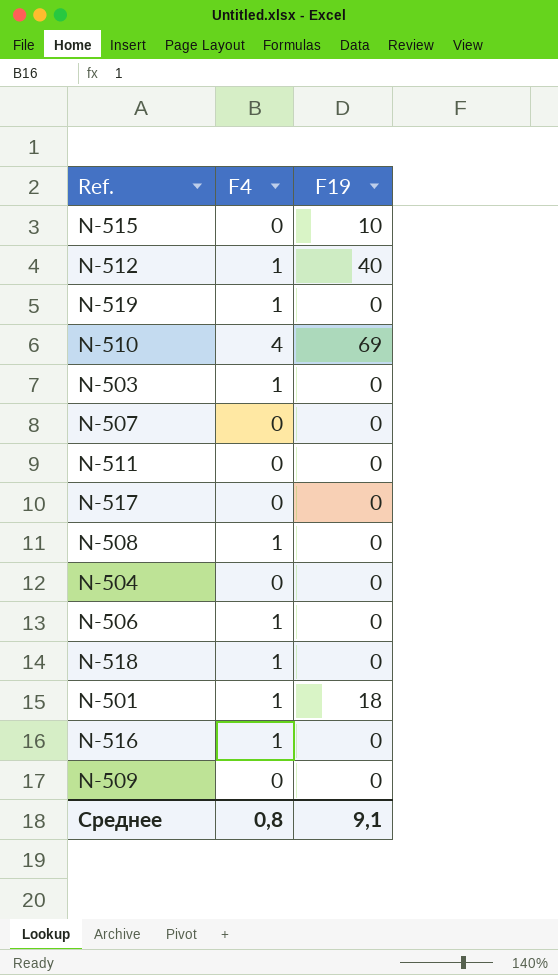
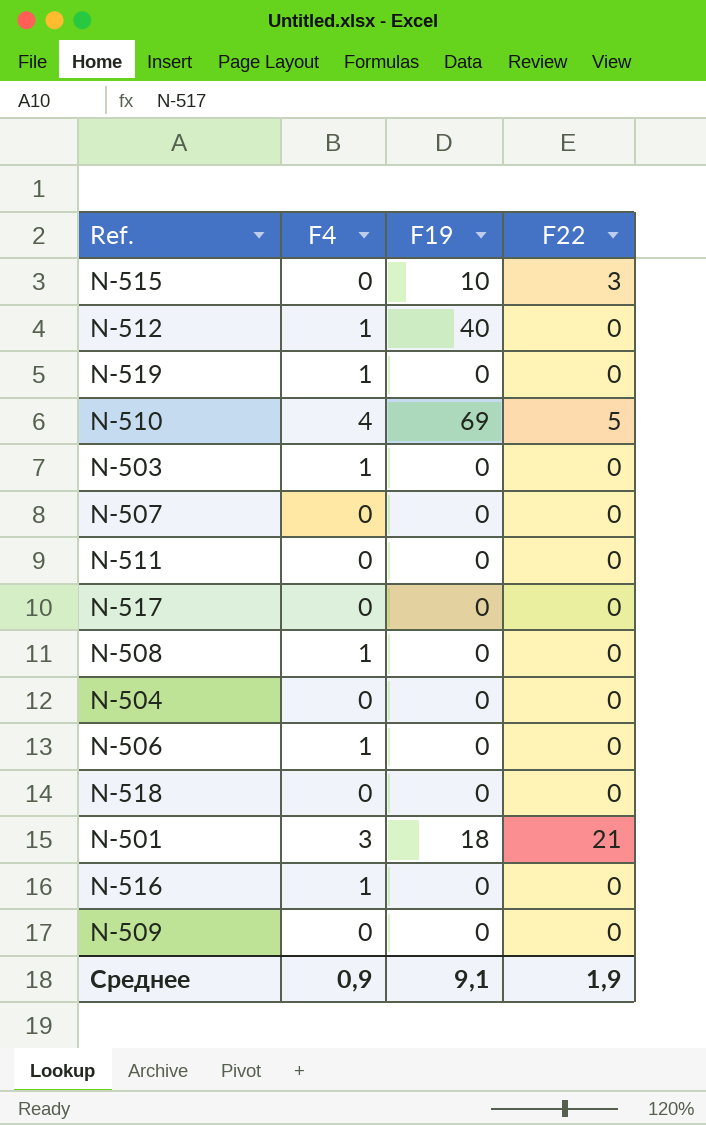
column F22 | position: none -> 4
N-518 | F4: 1 -> 0
N-501 | F4: 1 -> 3
Среднее | F4: 0,8 -> 0,9

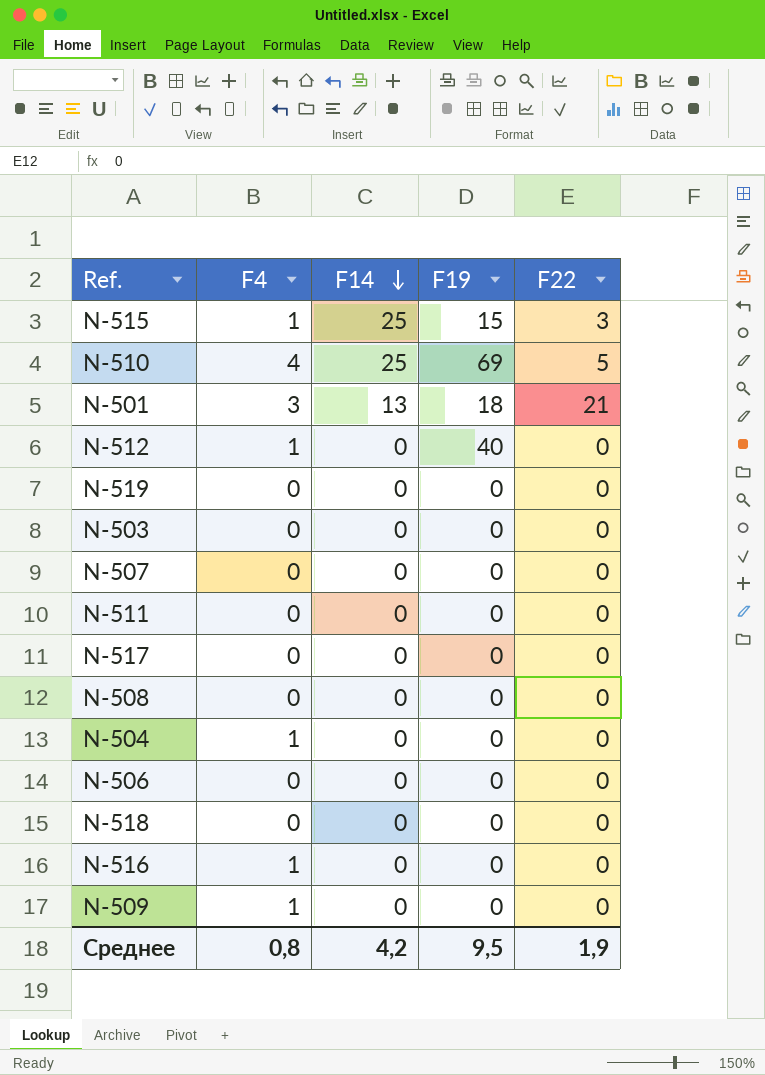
row order: none -> F14 descending
column F14 | position: none -> 3
N-515 | F4: 0 -> 1
N-515 | F19: 10 -> 15
N-519 | F4: 1 -> 0
N-503 | F4: 1 -> 0
N-508 | F4: 1 -> 0
N-504 | F4: 0 -> 1
N-506 | F4: 1 -> 0
N-509 | F4: 0 -> 1
Среднее | F4: 0,9 -> 0,8
Среднее | F19: 9,1 -> 9,5

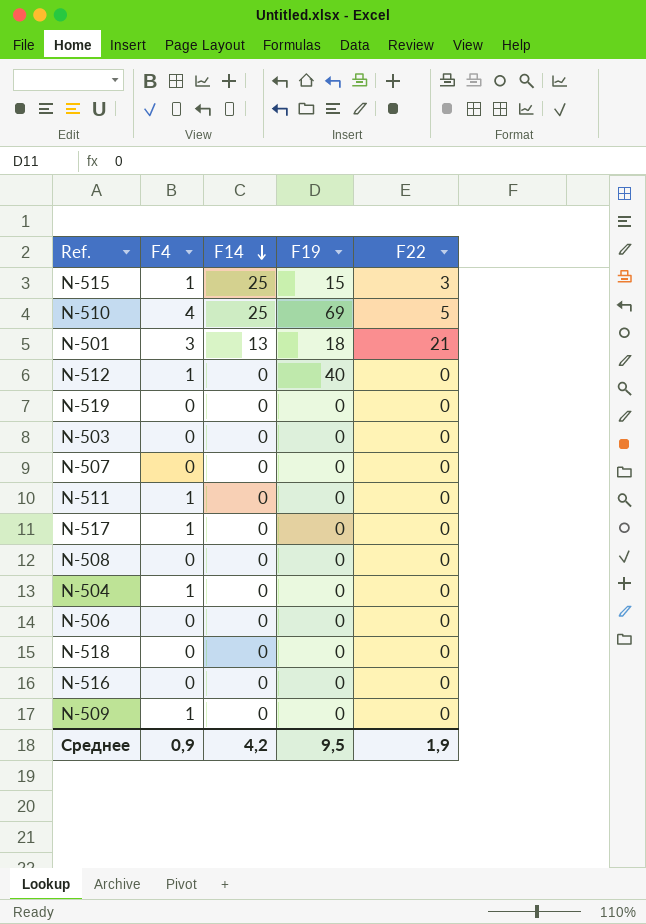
N-511 | F4: 0 -> 1
N-517 | F4: 0 -> 1
N-516 | F4: 1 -> 0
Среднее | F4: 0,8 -> 0,9

